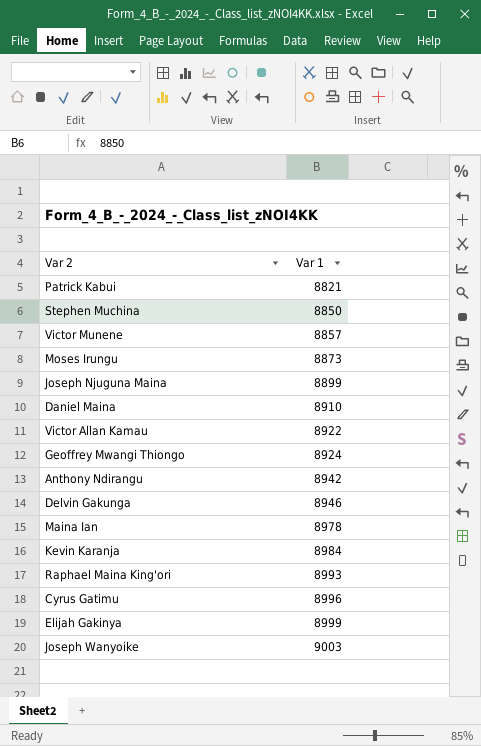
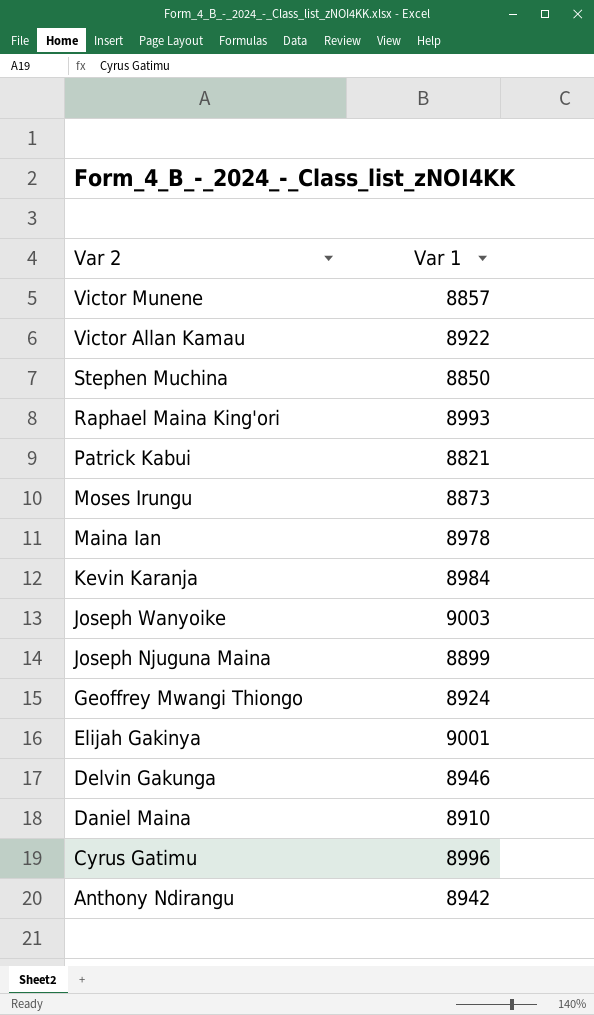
row order: Var 1 ascending -> Var 2 descending
Elijah Gakinya | Var 1: 8999 -> 9001

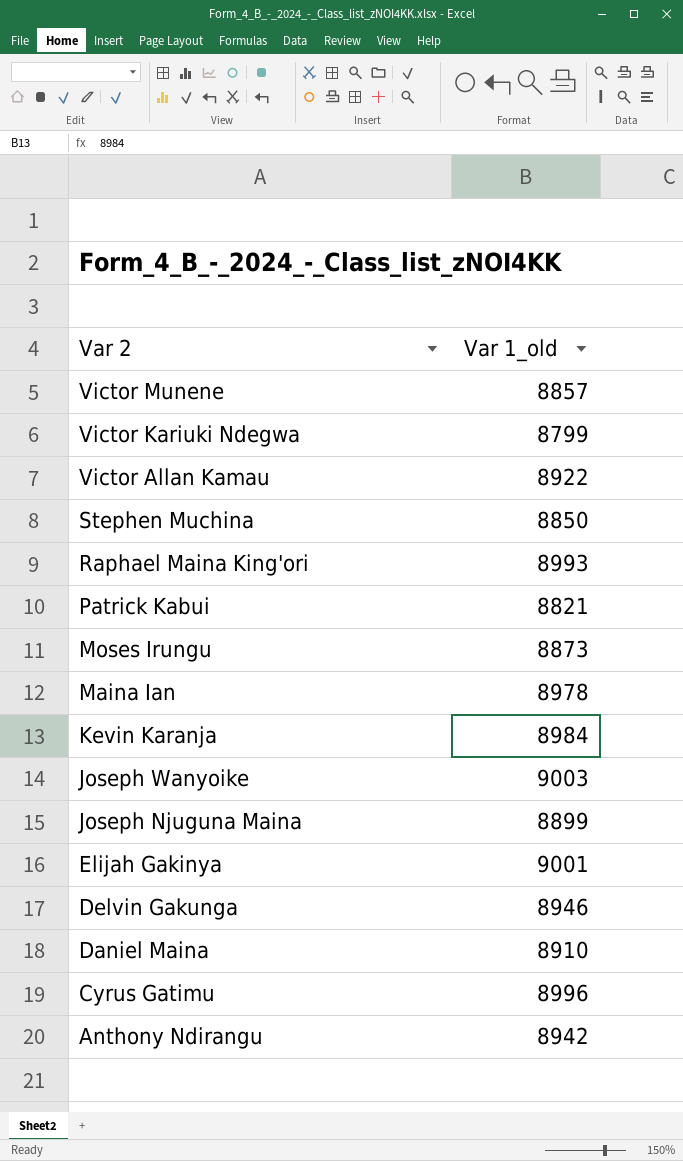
column name: Var 1 -> Var 1_old
row Geoffrey Mwangi Thiongo: 8924 -> none
row Victor Kariuki Ndegwa: none -> 8799

